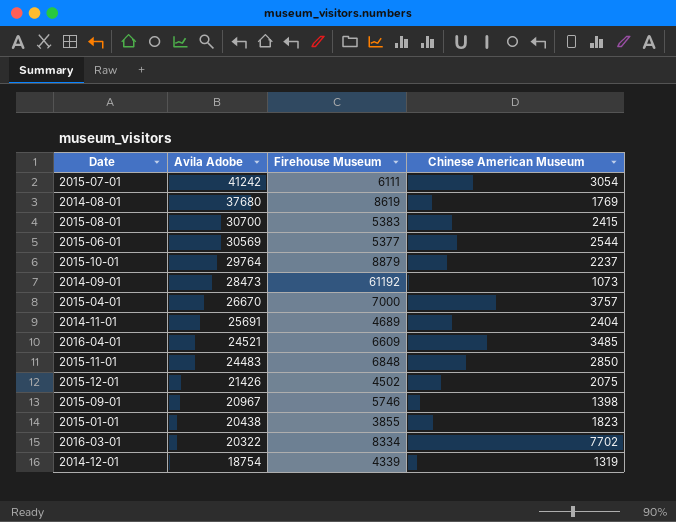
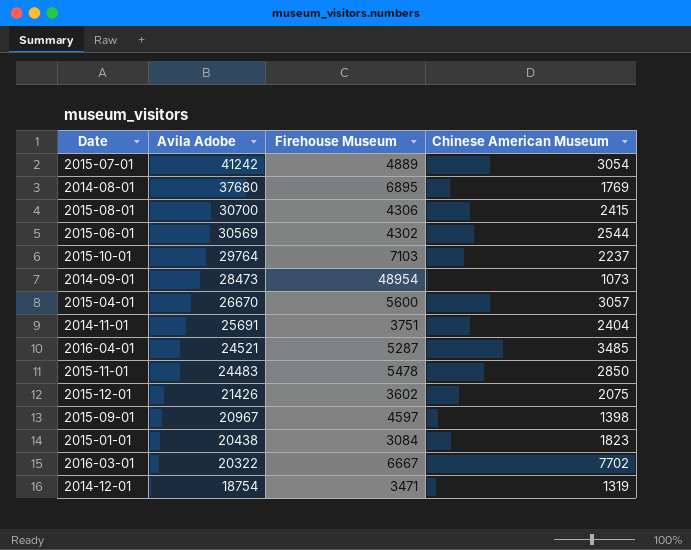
2015-07-01 | Firehouse Museum: 6111 -> 4889
2014-08-01 | Firehouse Museum: 8619 -> 6895
2015-08-01 | Firehouse Museum: 5383 -> 4306
2015-06-01 | Firehouse Museum: 5377 -> 4302
2015-10-01 | Firehouse Museum: 8879 -> 7103
2014-09-01 | Firehouse Museum: 61192 -> 48954
2015-04-01 | Firehouse Museum: 7000 -> 5600
2015-04-01 | Chinese American Museum: 3757 -> 3057
2014-11-01 | Firehouse Museum: 4689 -> 3751
2016-04-01 | Firehouse Museum: 6609 -> 5287
2015-11-01 | Firehouse Museum: 6848 -> 5478
2015-12-01 | Firehouse Museum: 4502 -> 3602
2015-09-01 | Firehouse Museum: 5746 -> 4597
2015-01-01 | Firehouse Museum: 3855 -> 3084
2016-03-01 | Firehouse Museum: 8334 -> 6667
2014-12-01 | Firehouse Museum: 4339 -> 3471

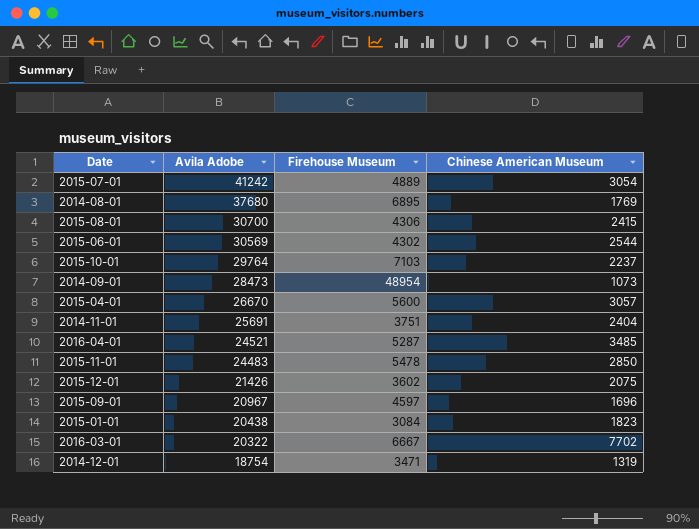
2015-09-01 | Chinese American Museum: 1398 -> 1696

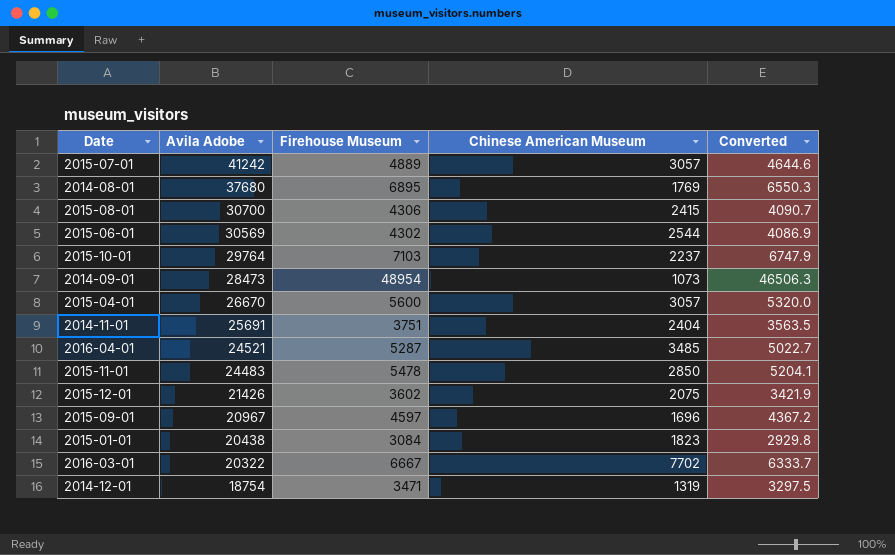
column Converted | formula: none -> [Firehouse Museum] * 0.95
2015-07-01 | Chinese American Museum: 3054 -> 3057

